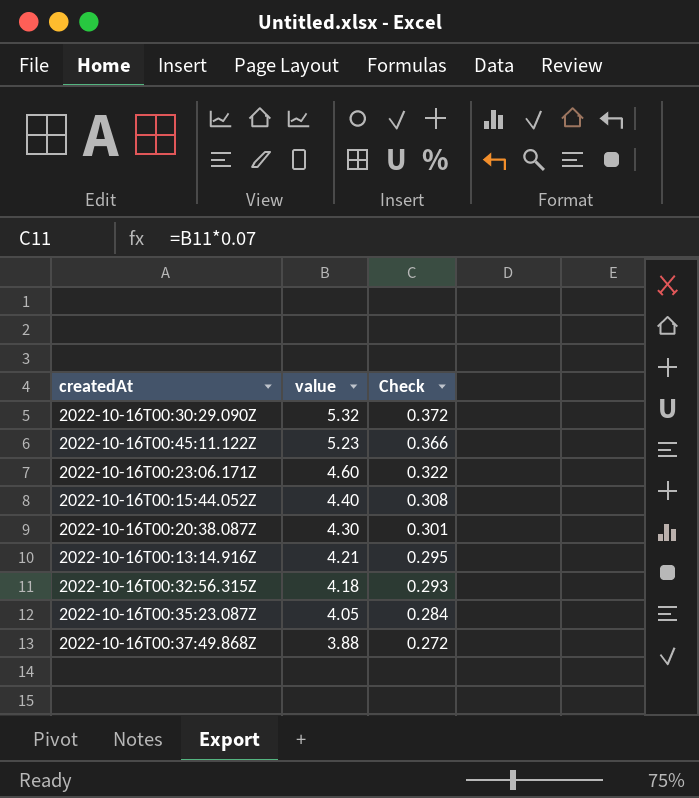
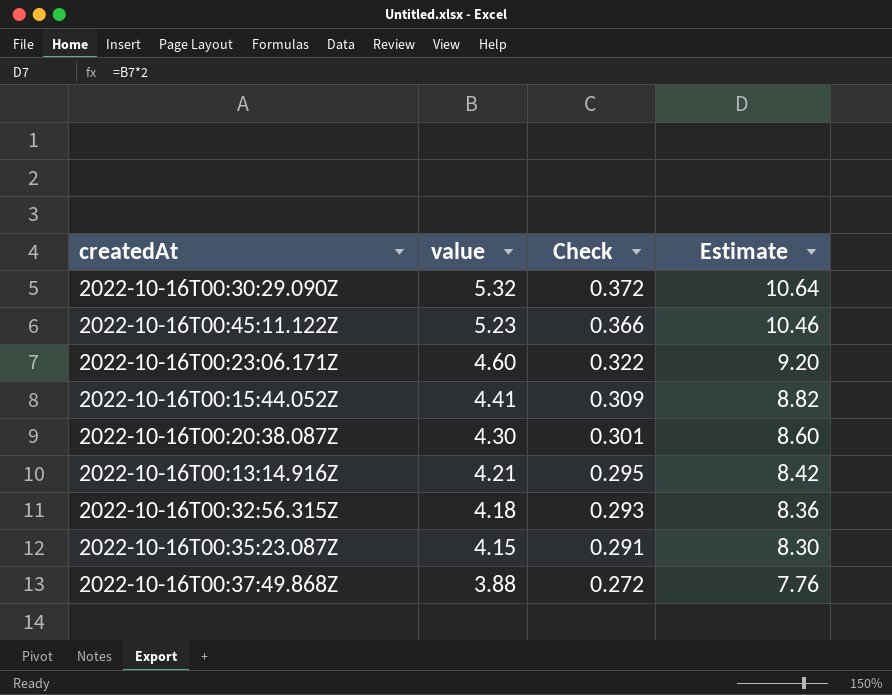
column Estimate | formula: none -> [value] * 2
2022-10-16T00:15:44.052Z | value: 4.40 -> 4.41
2022-10-16T00:15:44.052Z | Check: 0.308 -> 0.309
2022-10-16T00:35:23.087Z | value: 4.05 -> 4.15
2022-10-16T00:35:23.087Z | Check: 0.284 -> 0.291

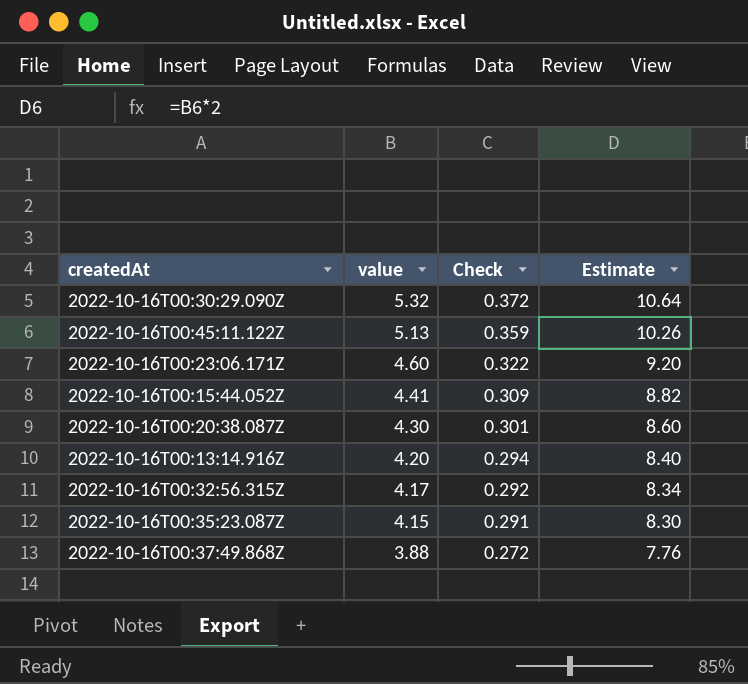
2022-10-16T00:45:11.122Z | value: 5.23 -> 5.13
2022-10-16T00:45:11.122Z | Check: 0.366 -> 0.359
2022-10-16T00:45:11.122Z | Estimate: 10.46 -> 10.26
2022-10-16T00:13:14.916Z | value: 4.21 -> 4.20
2022-10-16T00:13:14.916Z | Check: 0.295 -> 0.294
2022-10-16T00:13:14.916Z | Estimate: 8.42 -> 8.40
2022-10-16T00:32:56.315Z | value: 4.18 -> 4.17
2022-10-16T00:32:56.315Z | Check: 0.293 -> 0.292
2022-10-16T00:32:56.315Z | Estimate: 8.36 -> 8.34

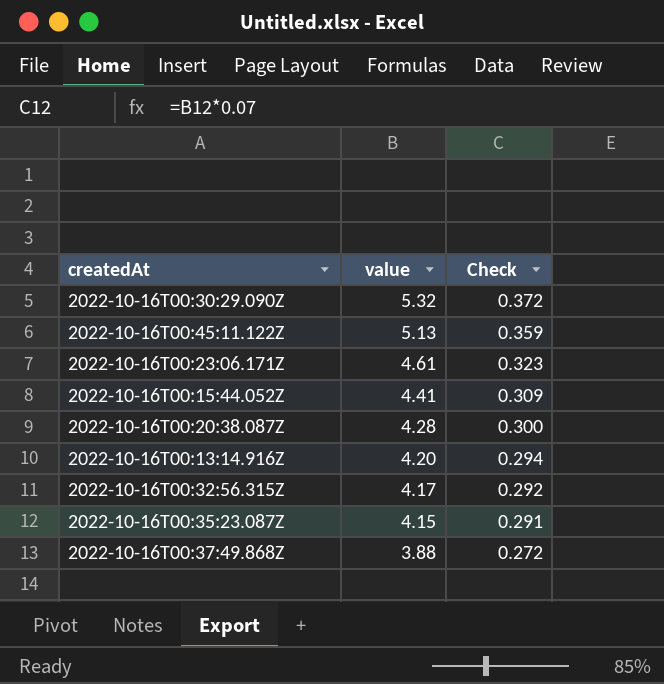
column Estimate | formula: [value] * 2 -> none
2022-10-16T00:23:06.171Z | value: 4.60 -> 4.61
2022-10-16T00:23:06.171Z | Check: 0.322 -> 0.323
2022-10-16T00:20:38.087Z | value: 4.30 -> 4.28
2022-10-16T00:20:38.087Z | Check: 0.301 -> 0.300

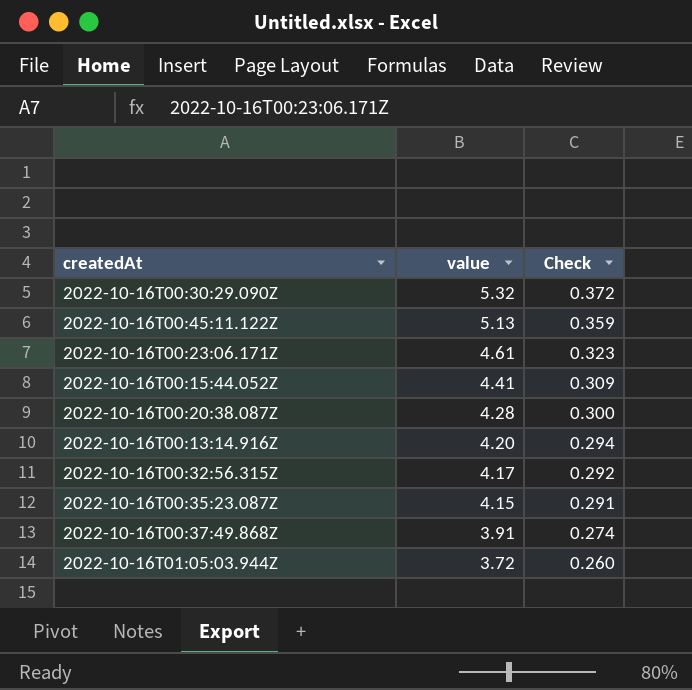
2022-10-16T00:37:49.868Z | value: 3.88 -> 3.91
2022-10-16T00:37:49.868Z | Check: 0.272 -> 0.274
row 2022-10-16T01:05:03.944Z: none -> 3.72 | 0.260

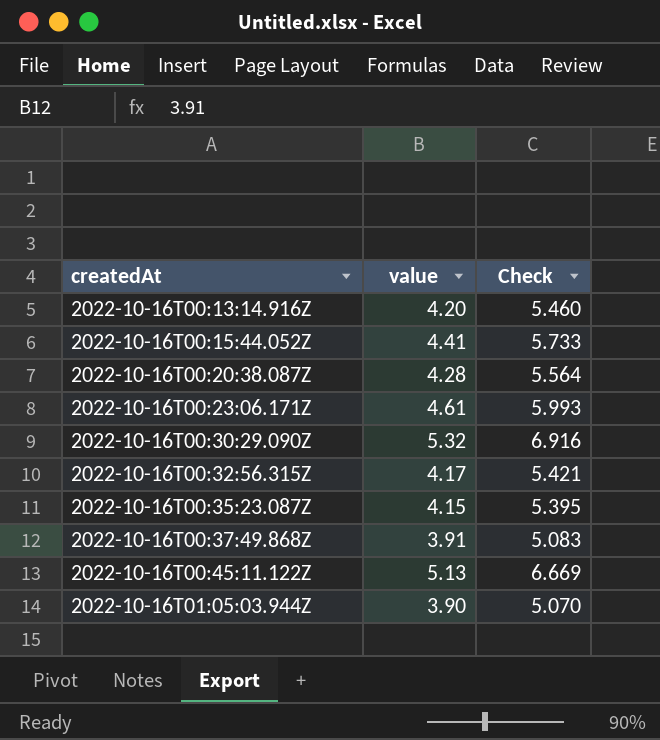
row order: value descending -> createdAt ascending
column Check | formula: [value] * 0.07 -> [value] * 1.3
2022-10-16T01:05:03.944Z | value: 3.72 -> 3.90

